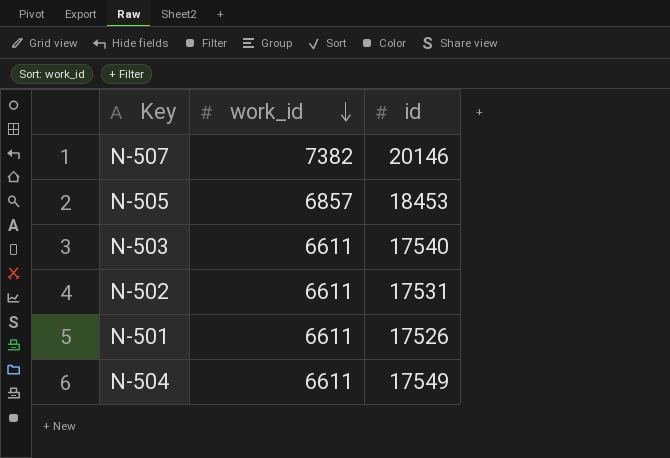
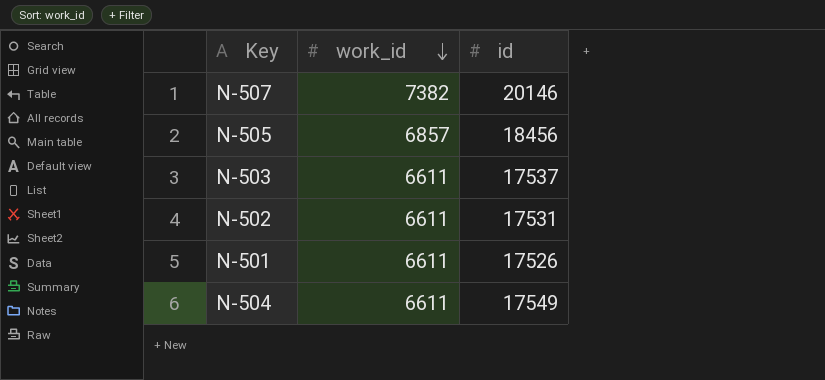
N-505 | id: 18453 -> 18456
N-503 | id: 17540 -> 17537

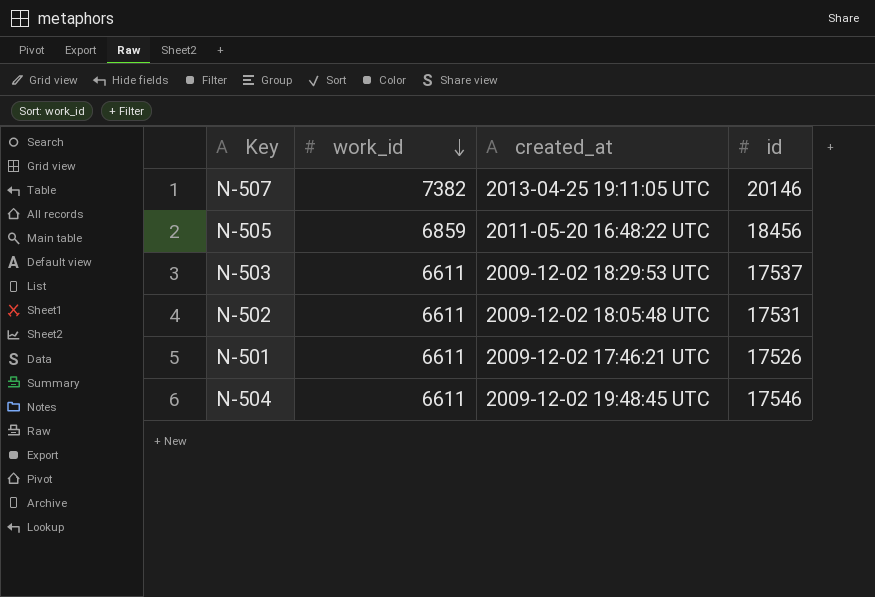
column created_at | position: none -> 3
N-505 | work_id: 6857 -> 6859
N-504 | id: 17549 -> 17546

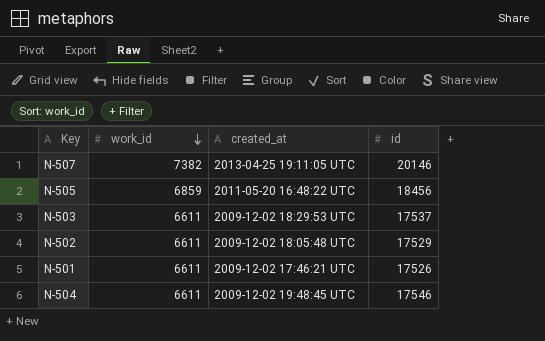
N-502 | id: 17531 -> 17529

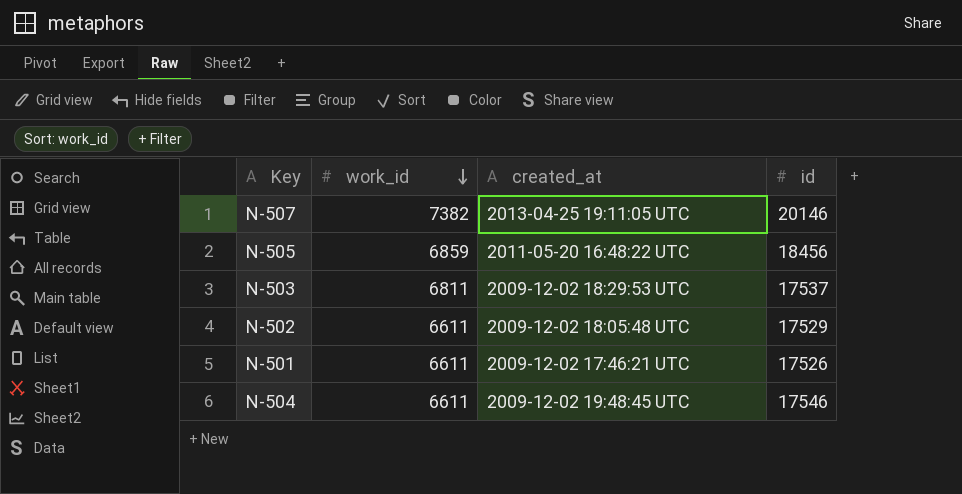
N-503 | work_id: 6611 -> 6811

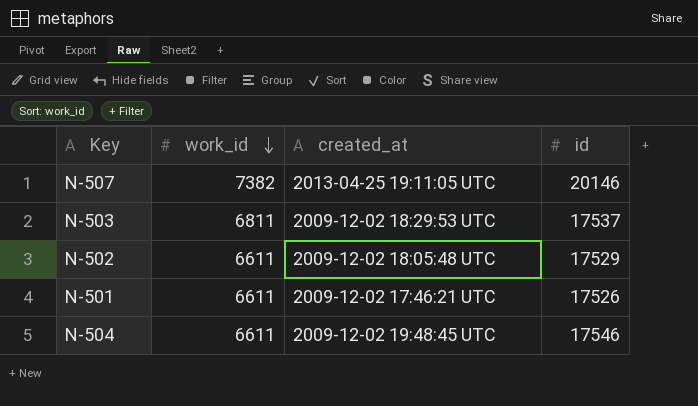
row N-505: 6859 | 2011-05-20 16:48:22 UTC | 18456 -> none

